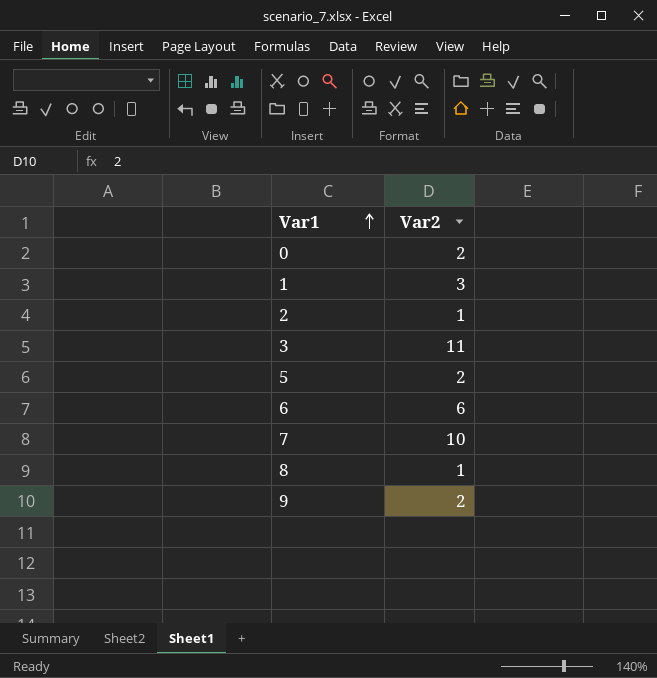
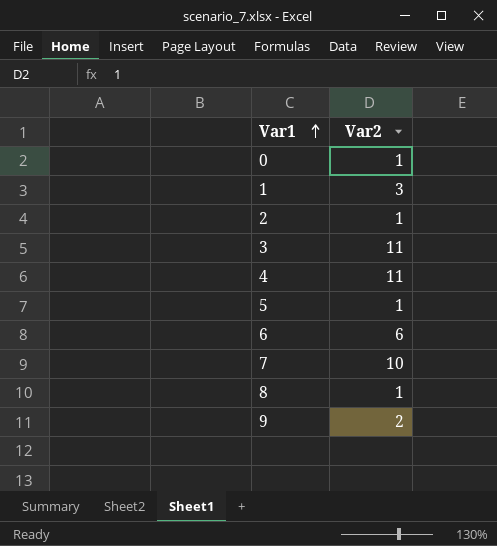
0 | Var2: 2 -> 1
row 4: none -> 11
5 | Var2: 2 -> 1

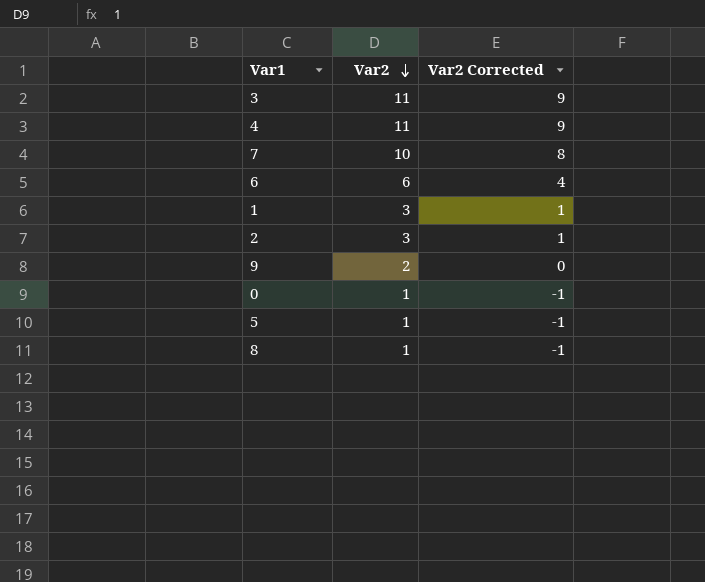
row order: Var1 ascending -> Var2 descending
column Var2 Corrected | formula: none -> [Var2] - 2
2 | Var2: 1 -> 3

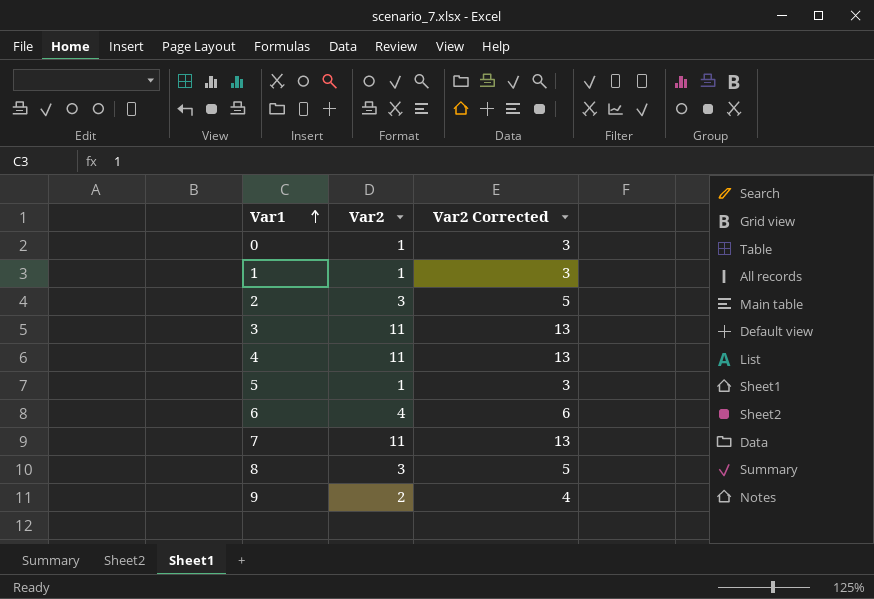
row order: Var2 descending -> Var1 ascending
column Var2 Corrected | formula: [Var2] - 2 -> [Var2] + 2
1 | Var2: 3 -> 1
6 | Var2: 6 -> 4
7 | Var2: 10 -> 11
8 | Var2: 1 -> 3

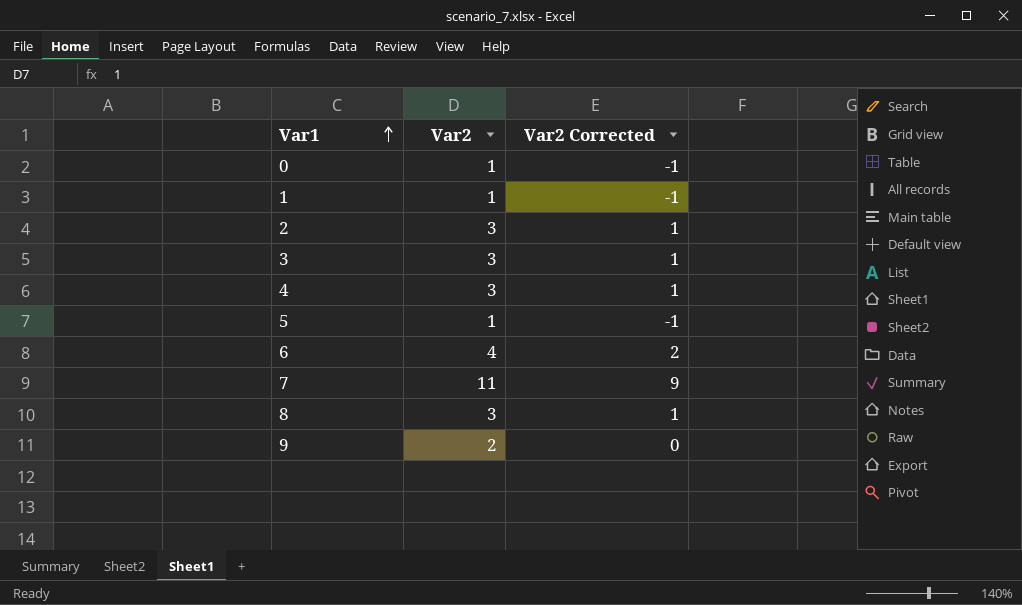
column Var2 Corrected | formula: [Var2] + 2 -> [Var2] - 2
3 | Var2: 11 -> 3
4 | Var2: 11 -> 3

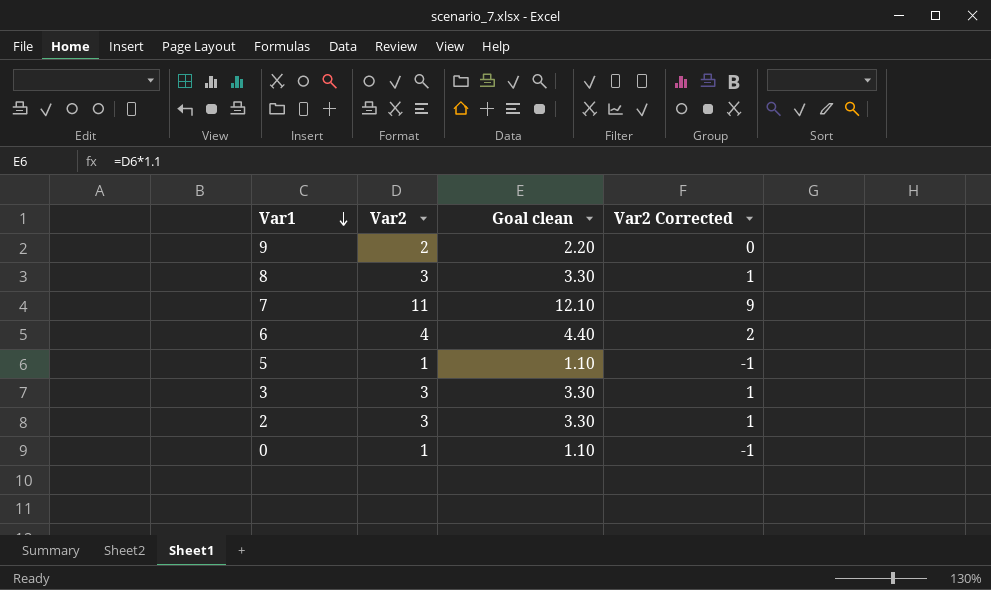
row order: Var1 ascending -> Var1 descending
column Goal clean | formula: none -> [Var2] * 1.1
row 1: 1 | -1 -> none
row 4: 3 | 1 -> none

